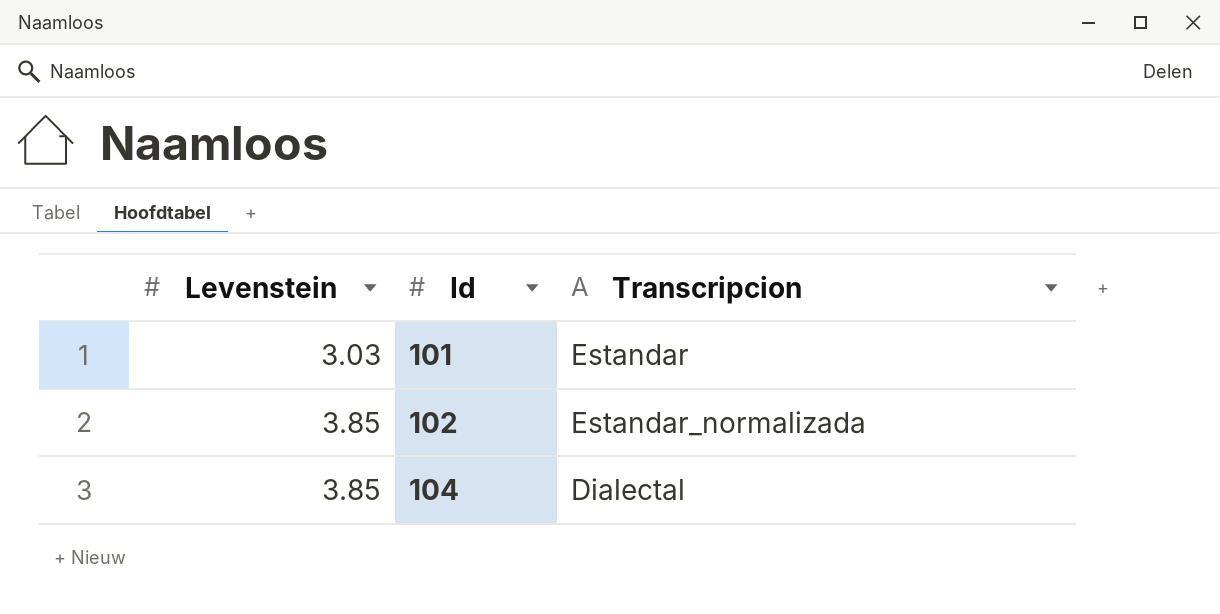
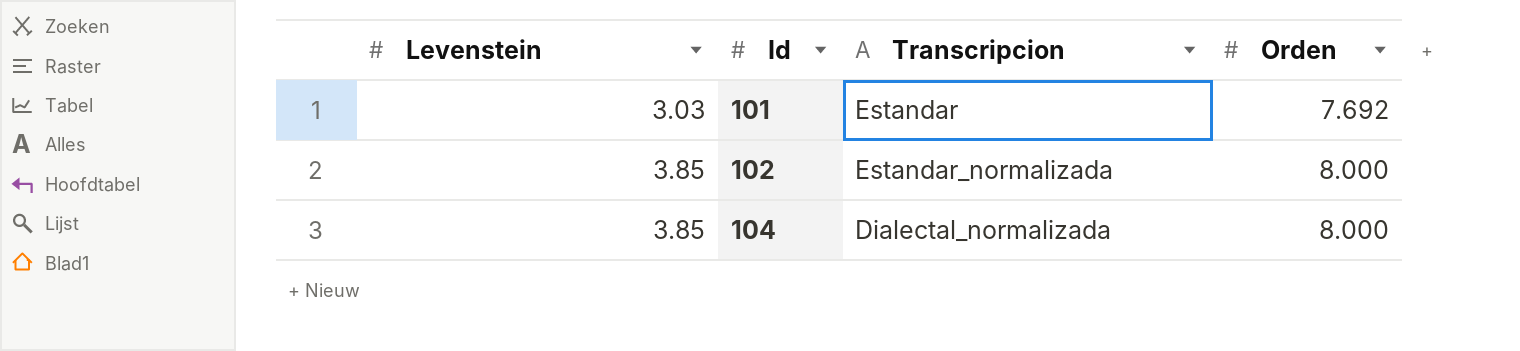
column Orden | position: none -> 4
104 | Transcripcion: Dialectal -> Dialectal_normalizada

